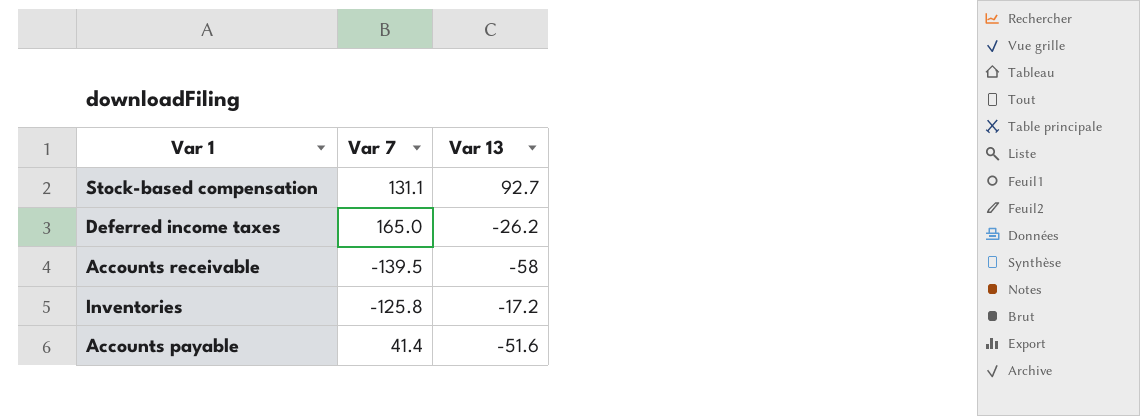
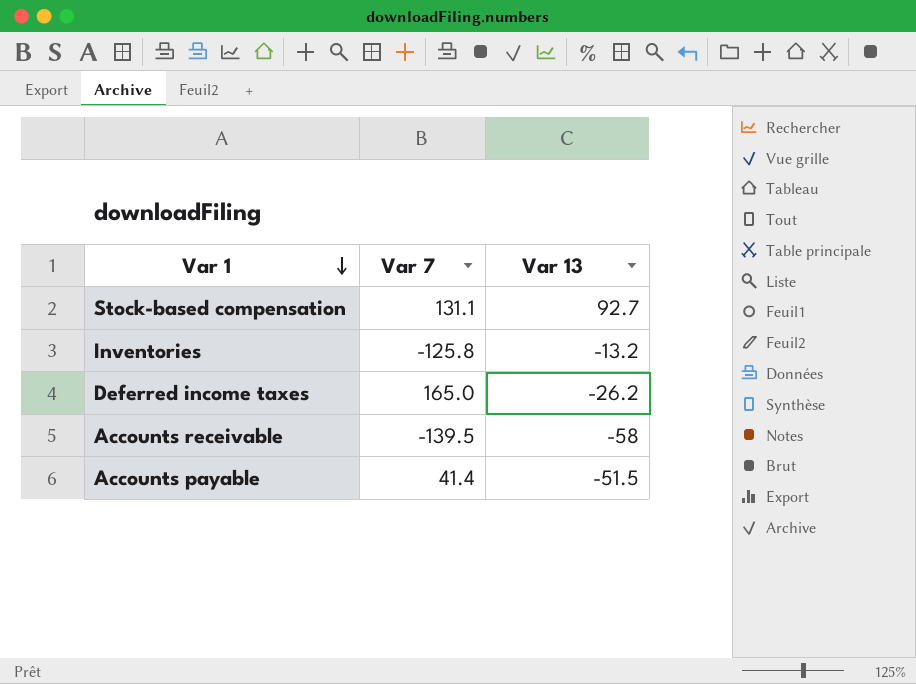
row order: none -> Var 1 descending
Inventories | Var 13: -17.2 -> -13.2
Accounts payable | Var 13: -51.6 -> -51.5

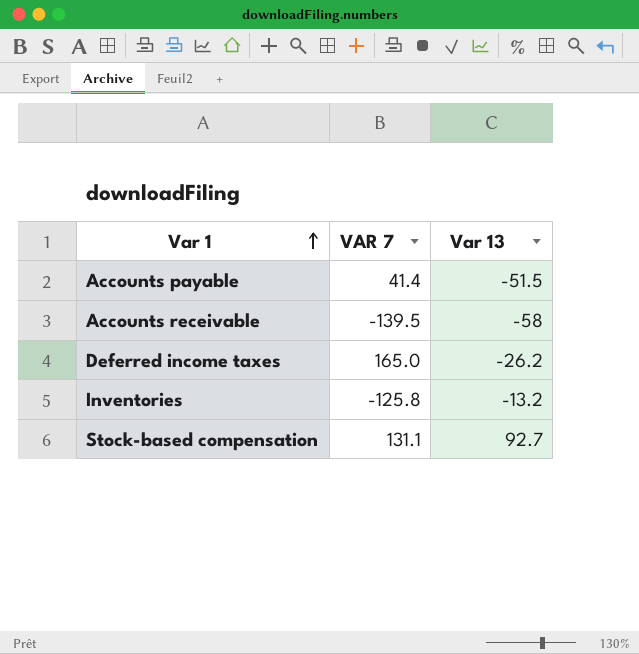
row order: Var 1 descending -> Var 1 ascending
column name: Var 7 -> VAR 7

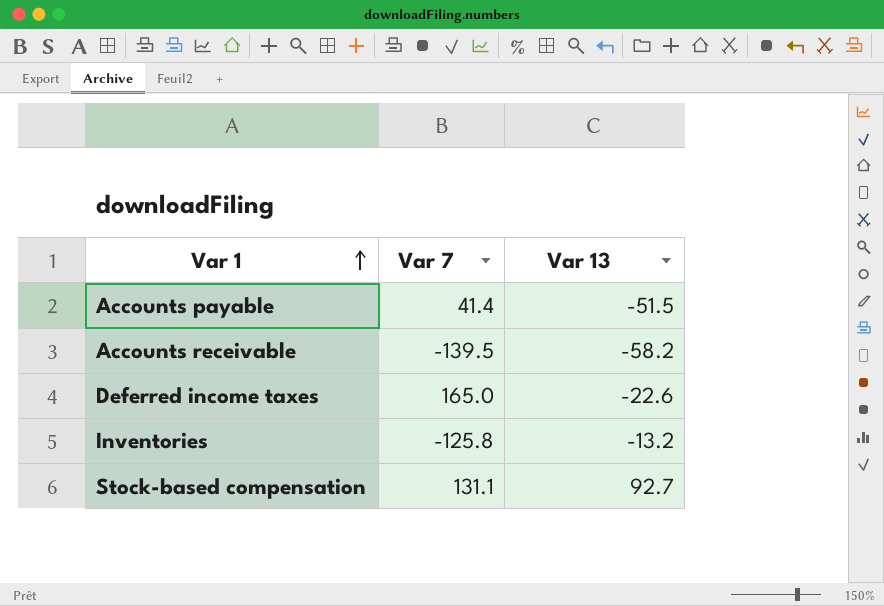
column name: VAR 7 -> Var 7
Accounts receivable | Var 13: -58 -> -58.2
Deferred income taxes | Var 13: -26.2 -> -22.6

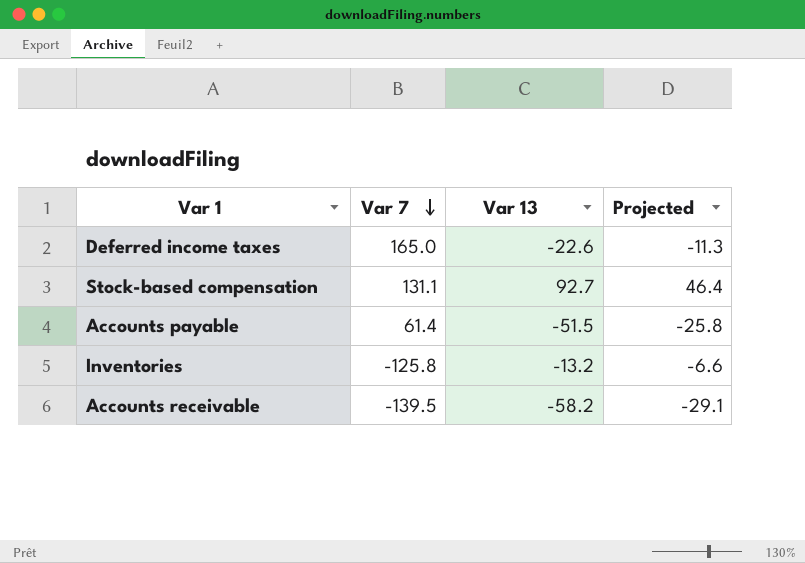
row order: Var 1 ascending -> Var 7 descending
column Projected | formula: none -> [Var 13] * 0.5
Accounts payable | Var 7: 41.4 -> 61.4

